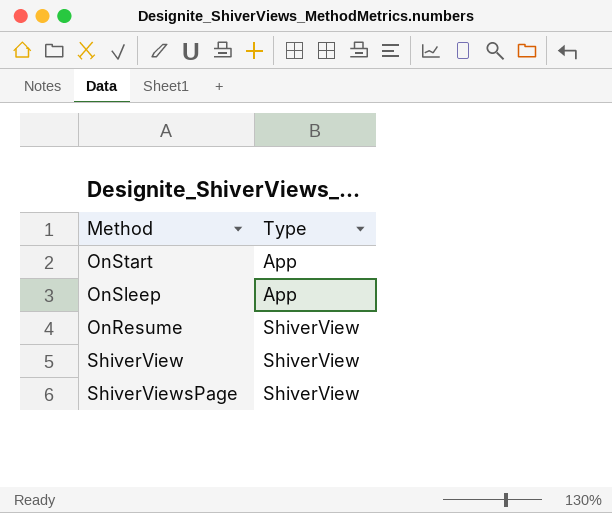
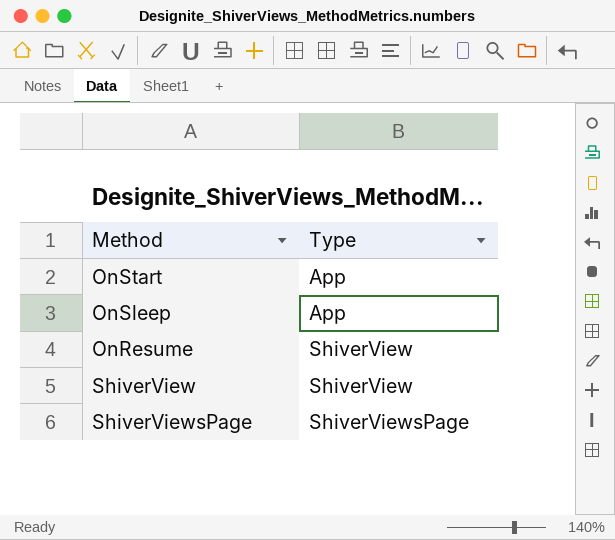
ShiverViewsPage | Type: ShiverView -> ShiverViewsPage

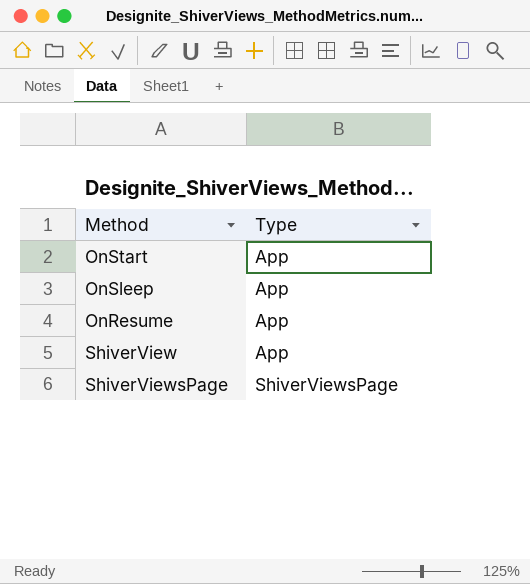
OnResume | Type: ShiverView -> App
ShiverView | Type: ShiverView -> App

